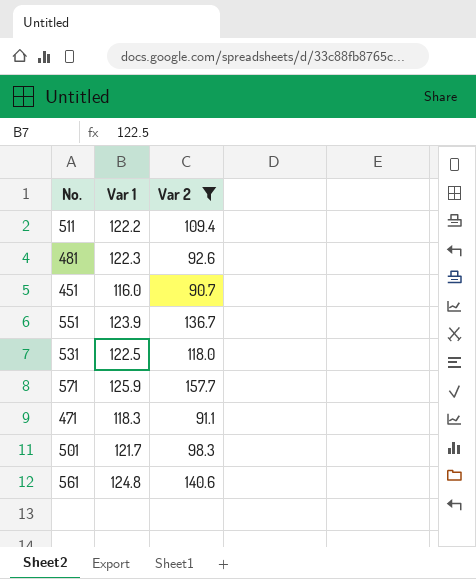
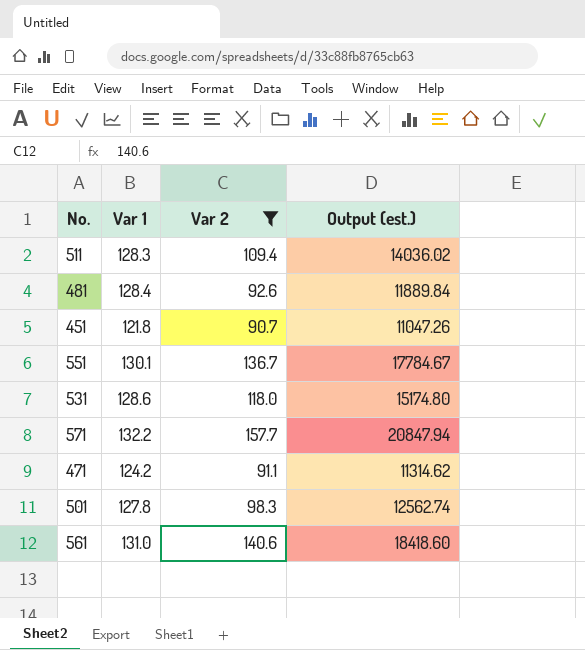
column Output (est.) | formula: none -> [Var 1] * [Var 2]
511 | Var 1: 122.2 -> 128.3
481 | Var 1: 122.3 -> 128.4
451 | Var 1: 116.0 -> 121.8
551 | Var 1: 123.9 -> 130.1
531 | Var 1: 122.5 -> 128.6
571 | Var 1: 125.9 -> 132.2
471 | Var 1: 118.3 -> 124.2
501 | Var 1: 121.7 -> 127.8
561 | Var 1: 124.8 -> 131.0

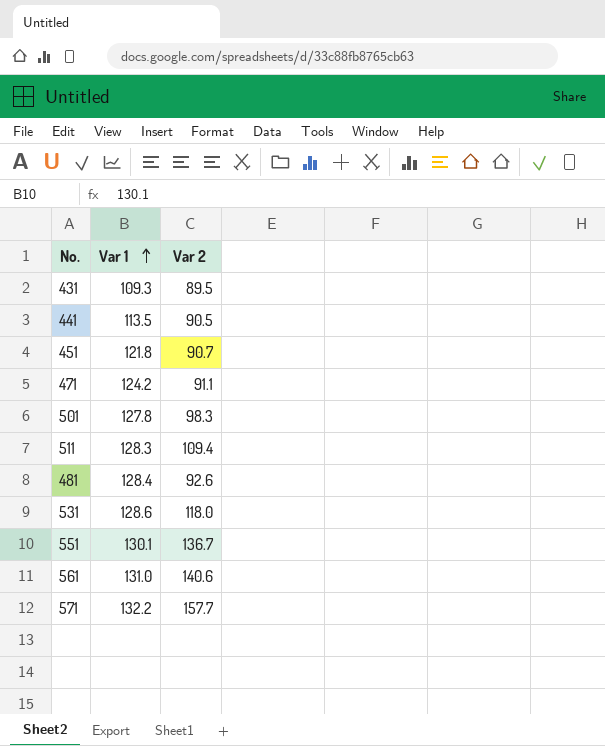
filter: Var 2 >= 90.7 -> none
row order: none -> Var 1 ascending
column Output (est.) | formula: [Var 1] * [Var 2] -> none

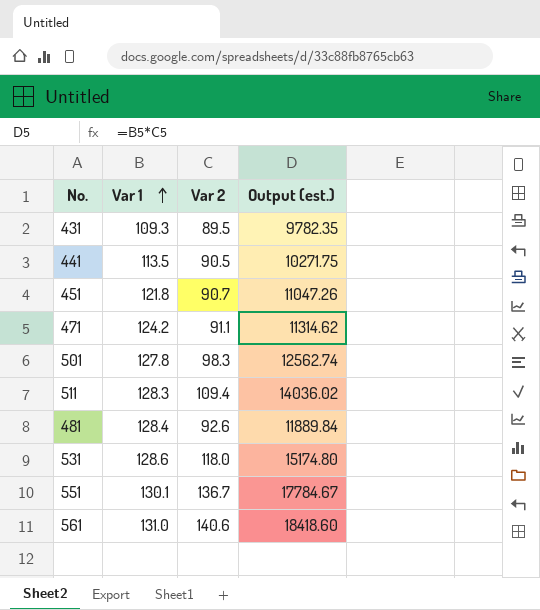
column Output (est.) | formula: none -> [Var 1] * [Var 2]
row 571: 132.2 | 157.7 -> none

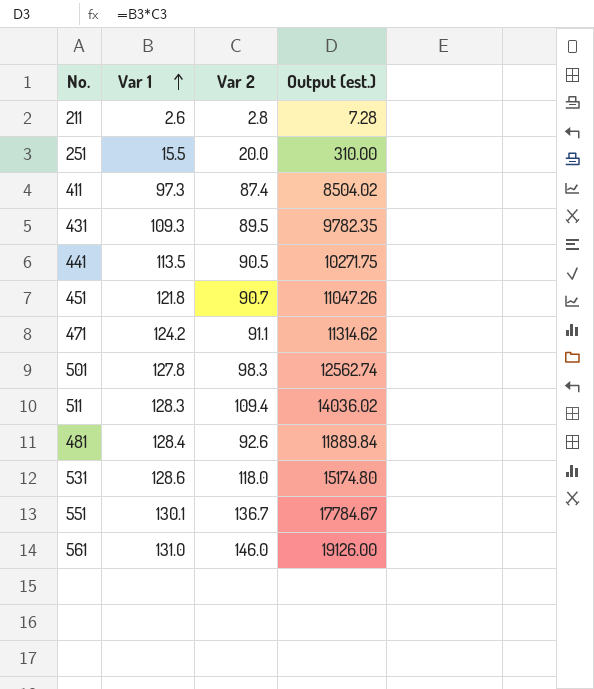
row 211: none -> 2.6 | 2.8 | 7.28
row 251: none -> 15.5 | 20.0 | 310.00
row 411: none -> 97.3 | 87.4 | 8504.02
561 | Var 2: 140.6 -> 146.0
561 | Output (est.): 18418.60 -> 19126.00

